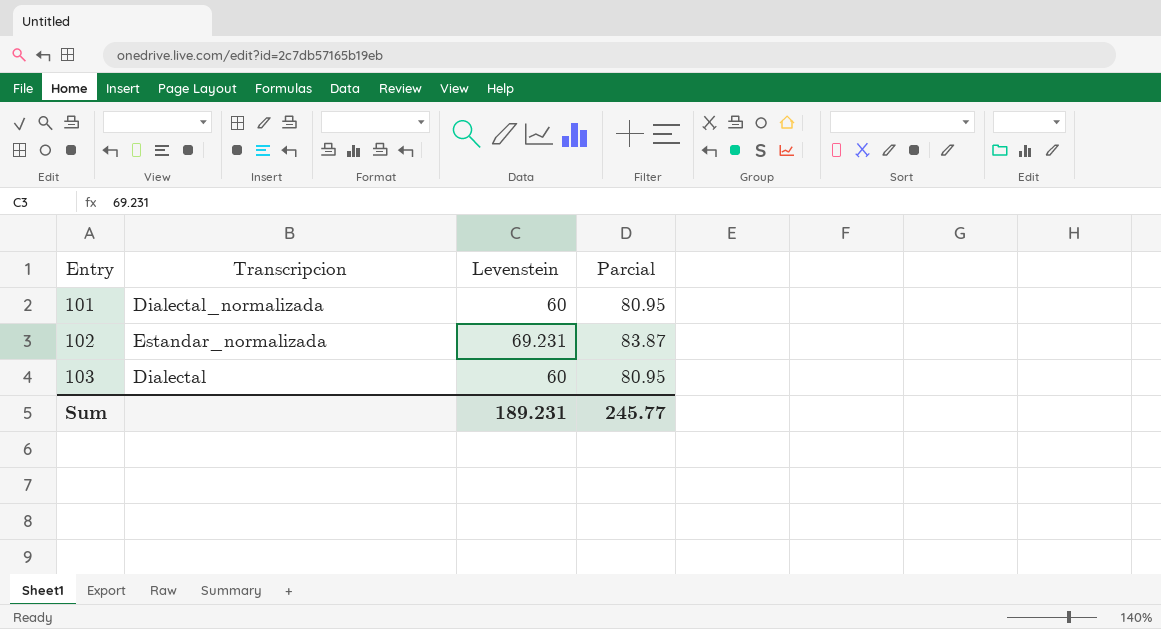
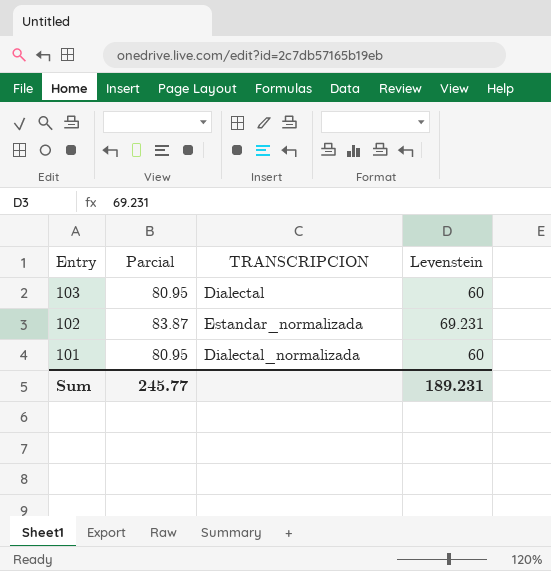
row order: Entry ascending -> Entry descending
column Parcial | position: 4 -> 2
column name: Transcripcion -> TRANSCRIPCION

